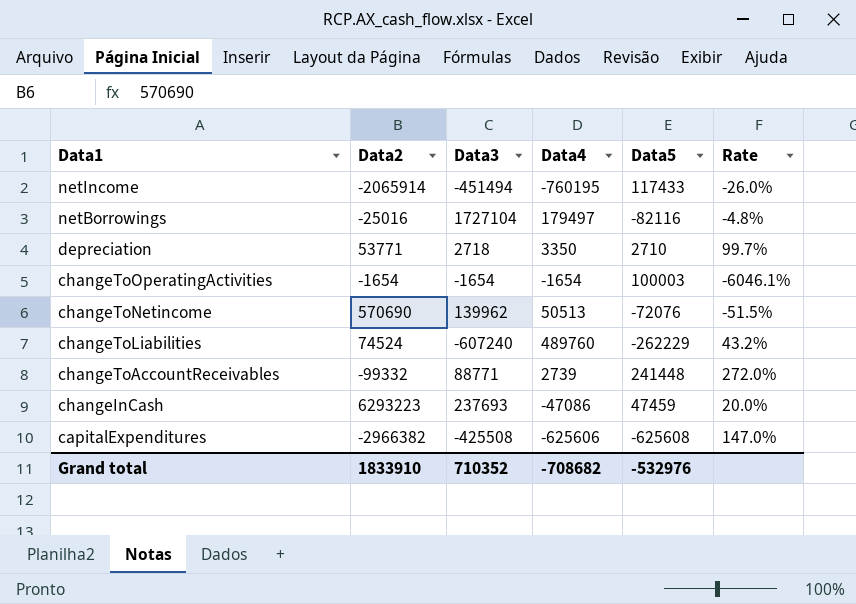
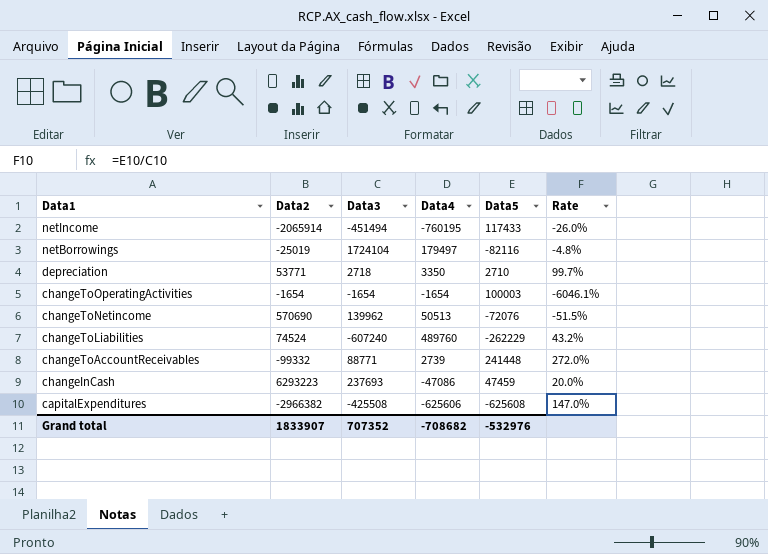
netBorrowings | Data2: -25016 -> -25019
netBorrowings | Data3: 1727104 -> 1724104
Grand total | Data2: 1833910 -> 1833907
Grand total | Data3: 710352 -> 707352

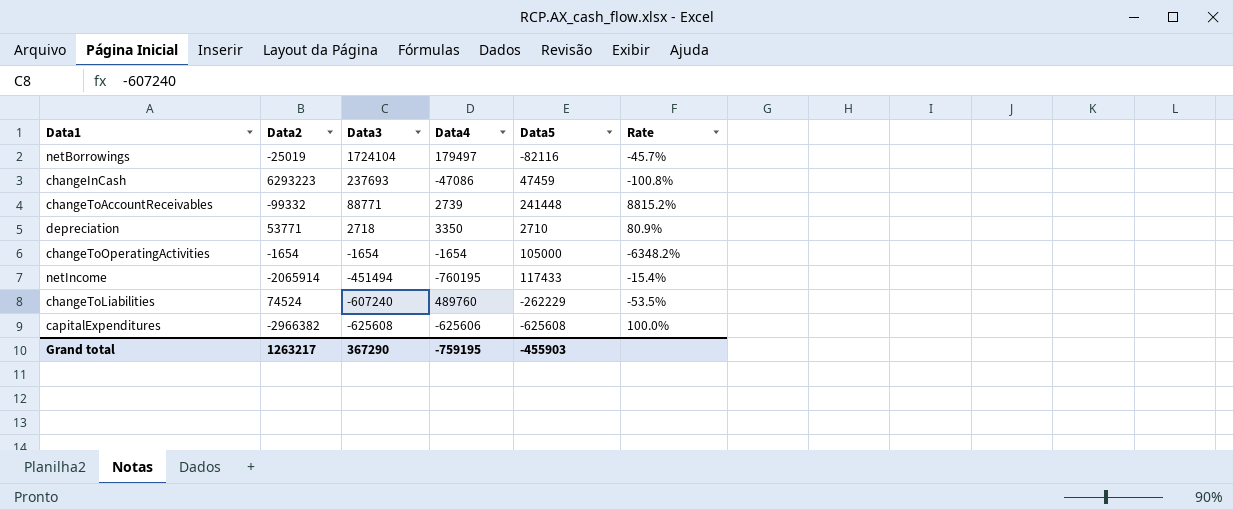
row order: Data1 descending -> Data3 descending
column Rate | formula: [Data5] / [Data3] -> [Data5] / [Data4]
row changeToNetincome: 570690 | 139962 | 50513 | -72076 | -51.5% -> none
changeToOperatingActivities | Data5: 100003 -> 105000
capitalExpenditures | Data3: -425508 -> -625608
Grand total | Data2: 1833907 -> 1263217
Grand total | Data3: 707352 -> 367290
Grand total | Data4: -708682 -> -759195
Grand total | Data5: -532976 -> -455903

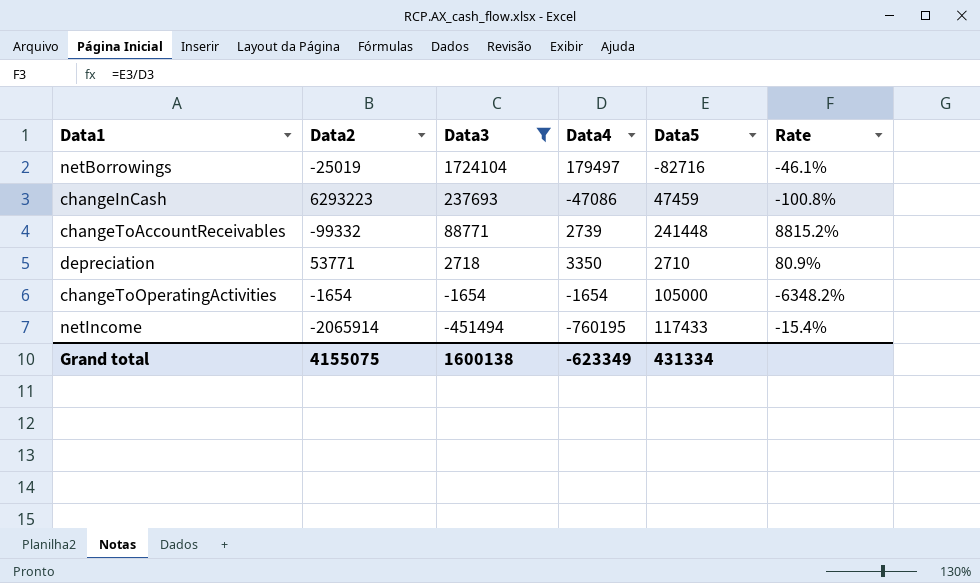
filter: none -> Data3 >= -451494
netBorrowings | Data5: -82116 -> -82716
netBorrowings | Rate: -45.7% -> -46.1%
Grand total | Data2: 1263217 -> 4155075
Grand total | Data3: 367290 -> 1600138
Grand total | Data4: -759195 -> -623349
Grand total | Data5: -455903 -> 431334

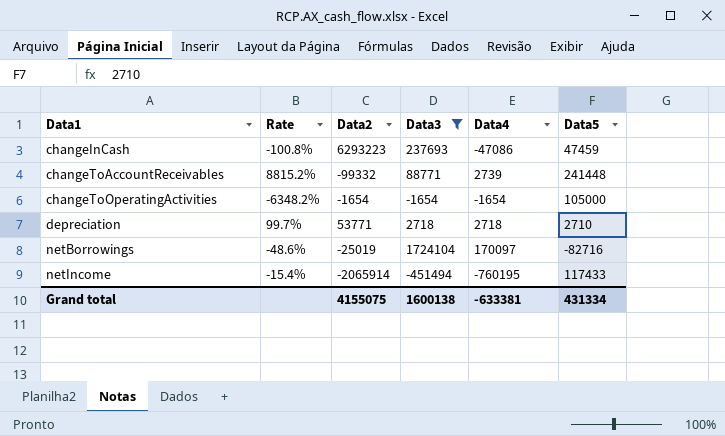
row order: Data3 descending -> Data1 ascending
column Rate | position: 6 -> 2
depreciation | Rate: 80.9% -> 99.7%
depreciation | Data4: 3350 -> 2718
netBorrowings | Rate: -46.1% -> -48.6%
netBorrowings | Data4: 179497 -> 170097
Grand total | Data4: -623349 -> -633381

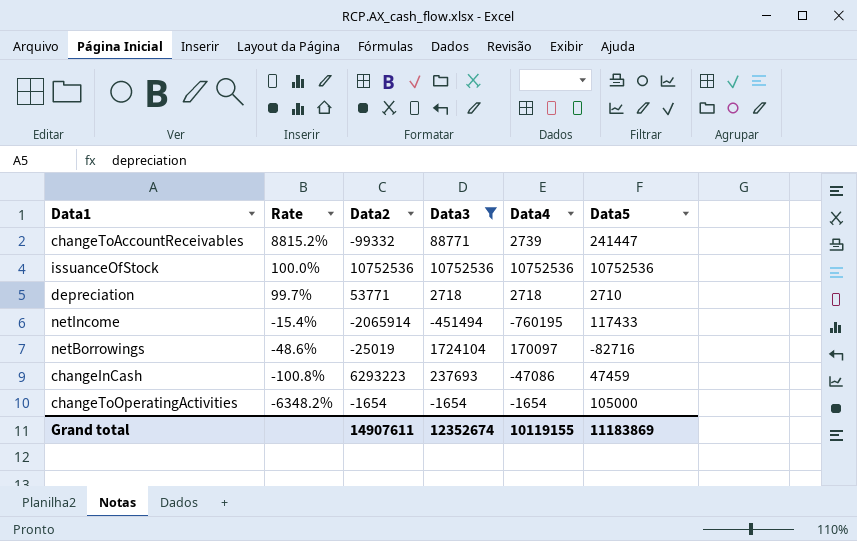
row order: Data1 ascending -> Rate descending
changeToAccountReceivables | Data5: 241448 -> 241447
row issuanceOfStock: none -> 100.0% | 10752536 | 10752536 | 10752536 | 10752536
Grand total | Data2: 4155075 -> 14907611
Grand total | Data3: 1600138 -> 12352674
Grand total | Data4: -633381 -> 10119155
Grand total | Data5: 431334 -> 11183869

